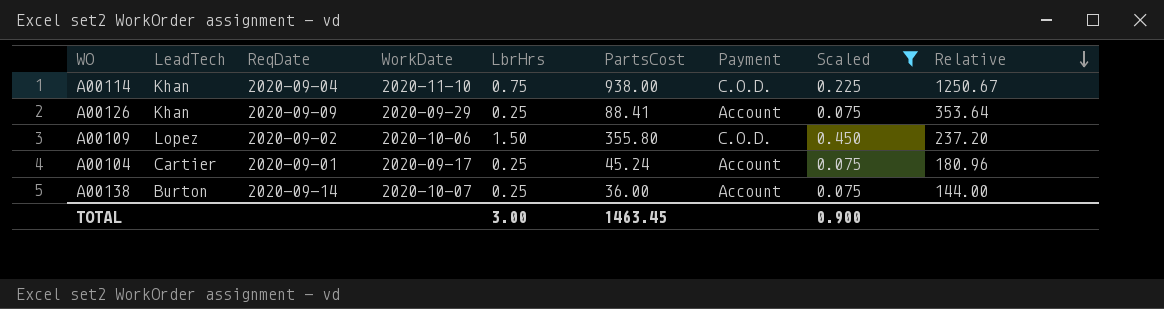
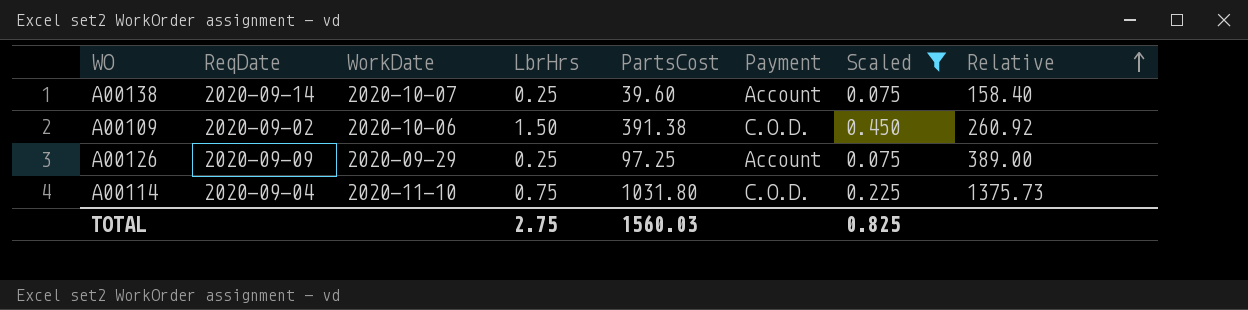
row order: Relative descending -> Relative ascending
column LeadTech | position: 2 -> none
row A00104: Cartier | 2020-09-01 | 2020-09-17 | 0.25 | 45.24 | Account | 0.075 | 180.96 -> none
A00138 | PartsCost: 36.00 -> 39.60
A00138 | Relative: 144.00 -> 158.40
A00109 | PartsCost: 355.80 -> 391.38
A00109 | Relative: 237.20 -> 260.92
A00126 | PartsCost: 88.41 -> 97.25
A00126 | Relative: 353.64 -> 389.00
A00114 | PartsCost: 938.00 -> 1031.80
A00114 | Relative: 1250.67 -> 1375.73
TOTAL | LbrHrs: 3.00 -> 2.75
TOTAL | PartsCost: 1463.45 -> 1560.03
TOTAL | Scaled: 0.900 -> 0.825

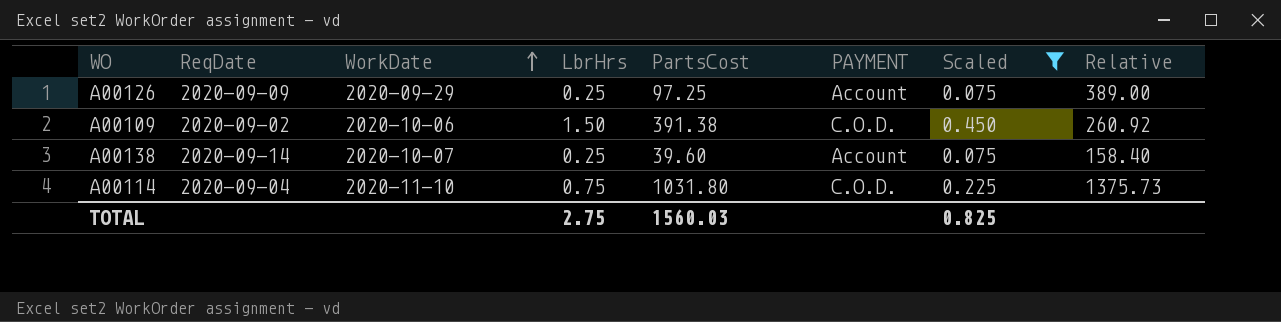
row order: Relative ascending -> WorkDate ascending
column name: Payment -> PAYMENT

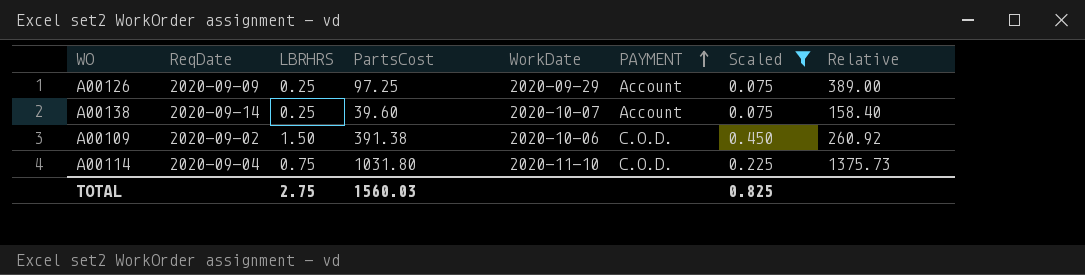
row order: WorkDate ascending -> PAYMENT ascending
column name: LbrHrs -> LBRHRS
column WorkDate | position: 3 -> 5

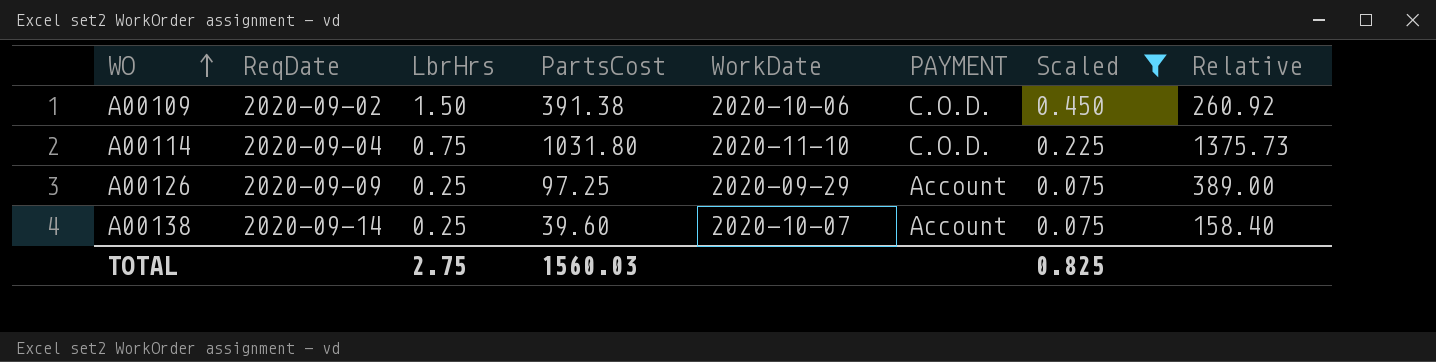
row order: PAYMENT ascending -> WO ascending
column name: LBRHRS -> LbrHrs

